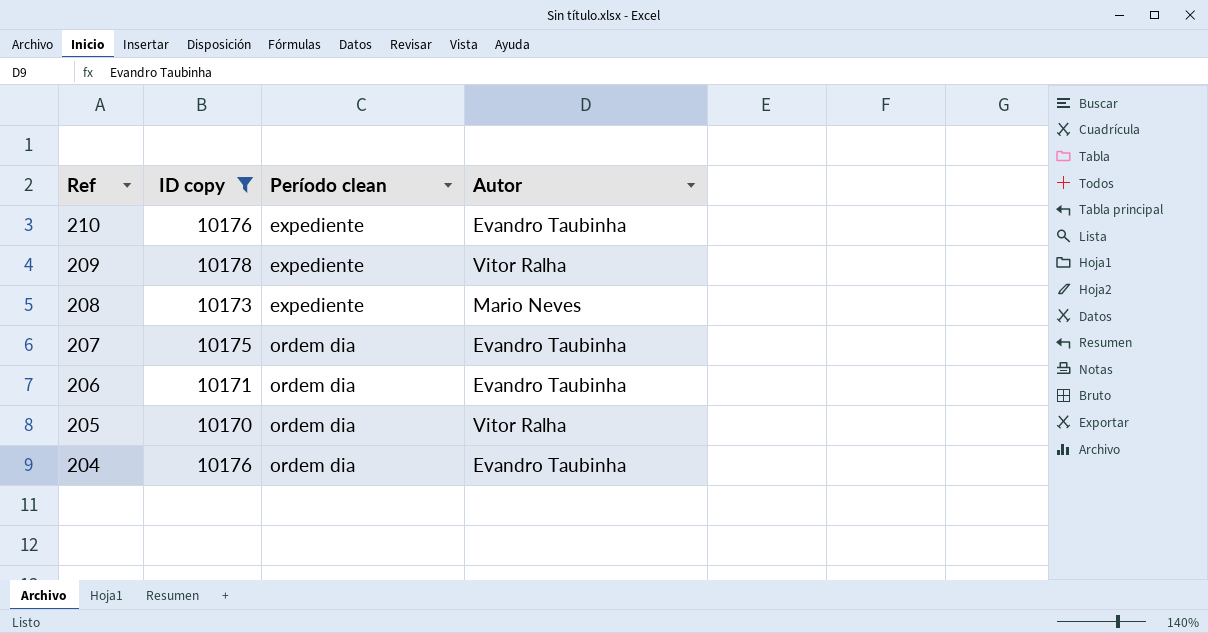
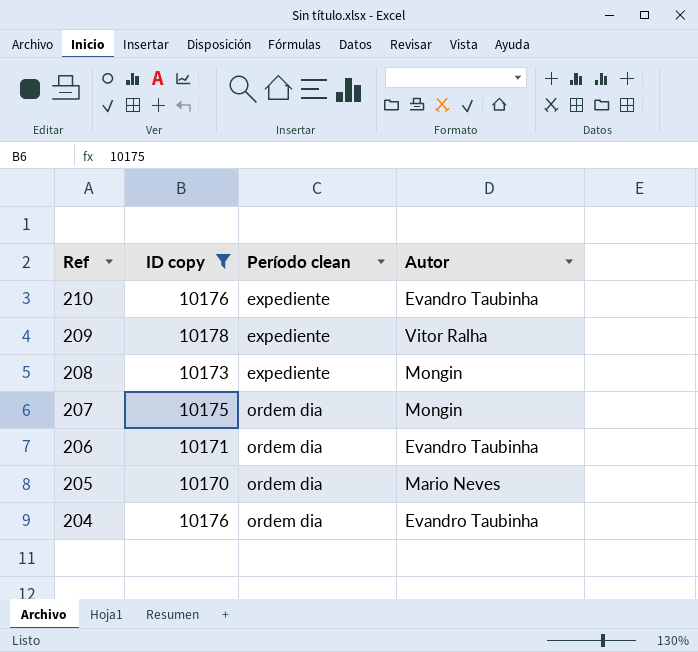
208 | Autor: Mario Neves -> Mongin
207 | Autor: Evandro Taubinha -> Mongin
205 | Autor: Vitor Ralha -> Mario Neves

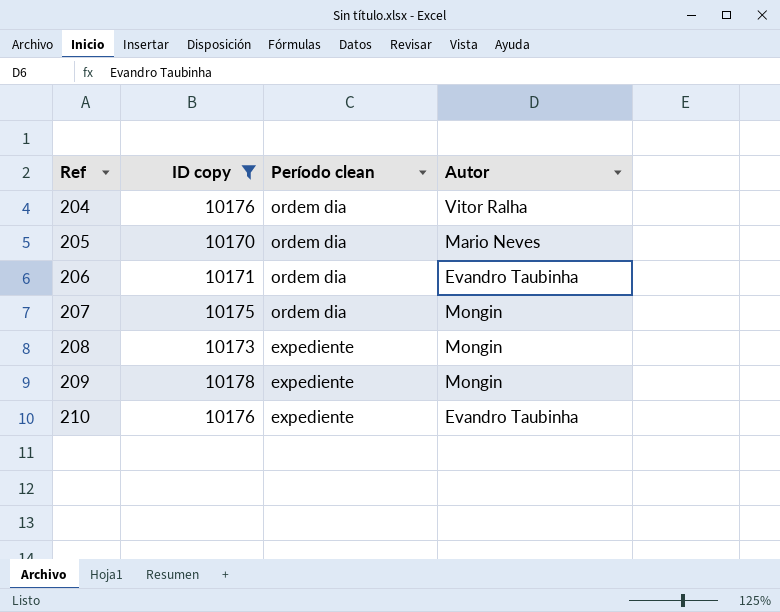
row order: Ref descending -> Ref ascending
204 | Autor: Evandro Taubinha -> Vitor Ralha
209 | Autor: Vitor Ralha -> Mongin

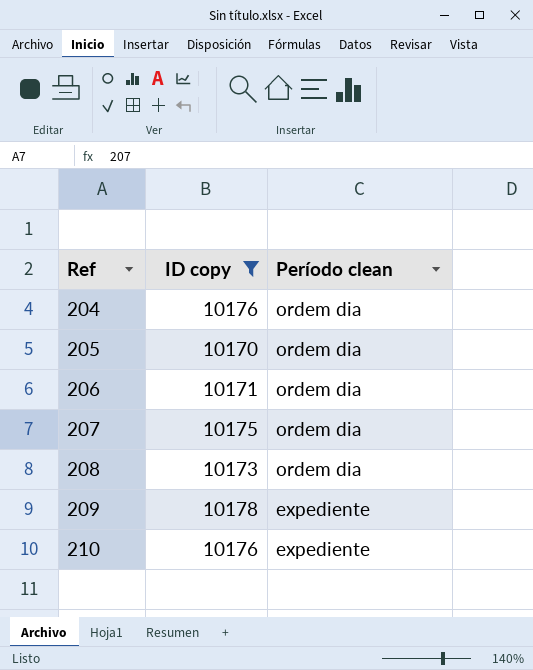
column Autor | position: 4 -> none
208 | Período clean: expediente -> ordem dia

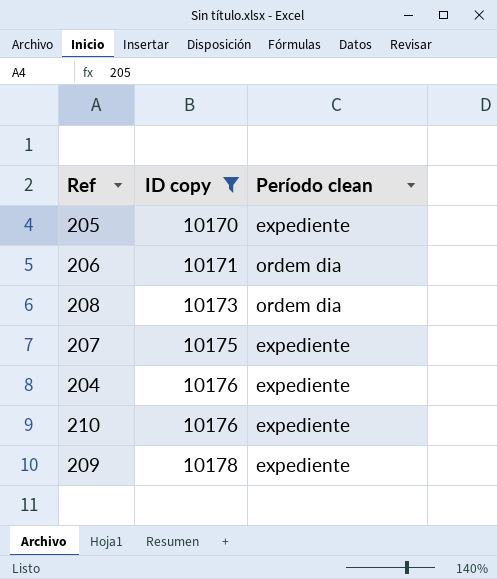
row order: Ref ascending -> ID copy ascending
205 | Período clean: ordem dia -> expediente
207 | Período clean: ordem dia -> expediente
204 | Período clean: ordem dia -> expediente

